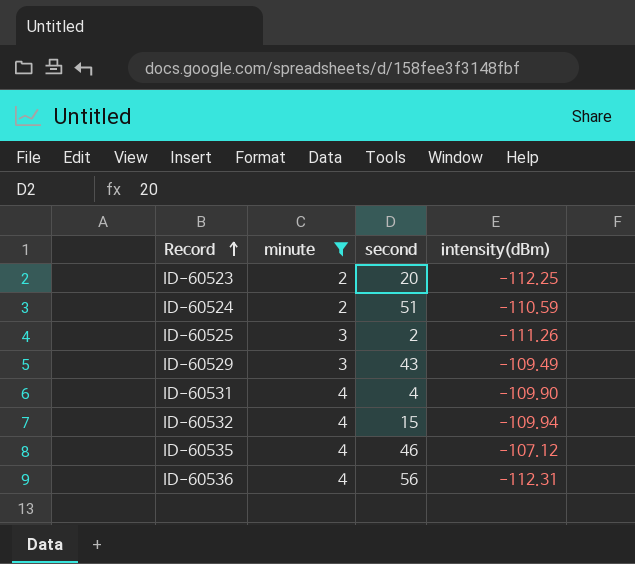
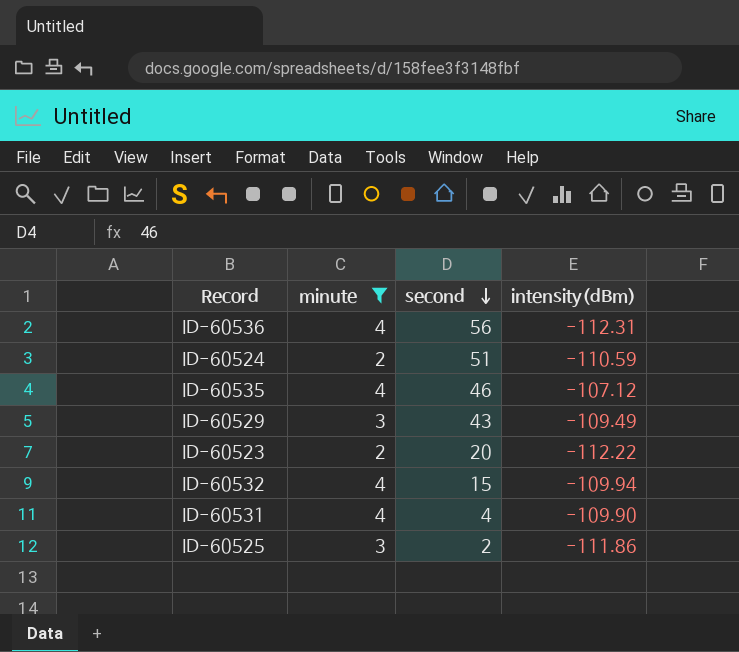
row order: Record ascending -> second descending
ID-60523 | intensity(dBm): -112.25 -> -112.22
ID-60525 | intensity(dBm): -111.26 -> -111.86

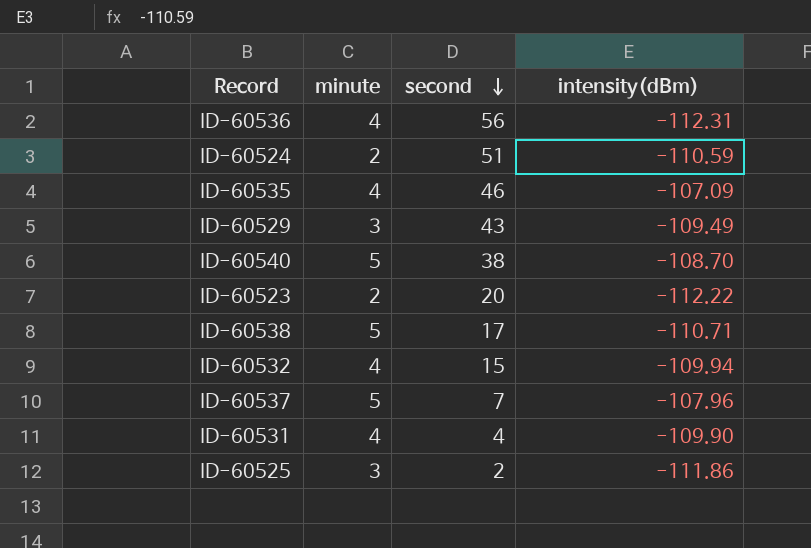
filter: minute != 5 -> none
ID-60535 | intensity(dBm): -107.12 -> -107.09

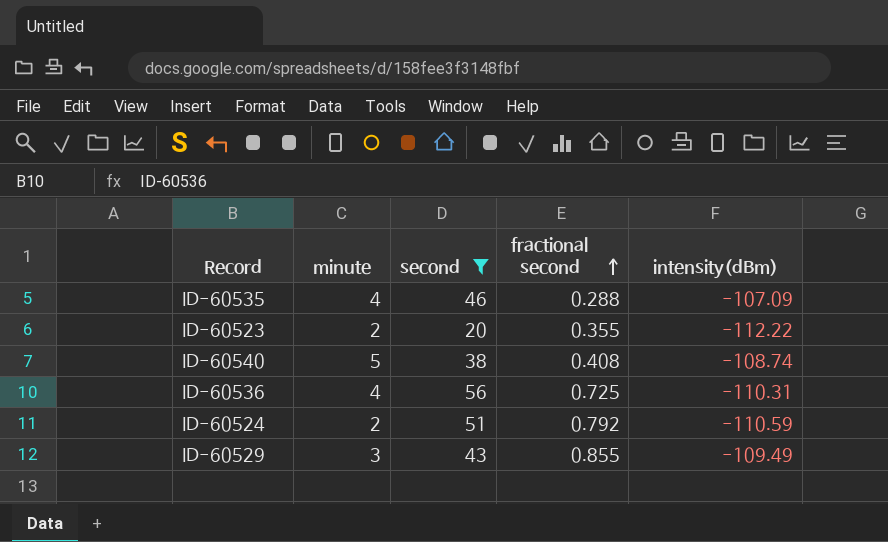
filter: none -> second >= 20
row order: second descending -> fractional second ascending
column fractional second | position: none -> 4
ID-60540 | intensity(dBm): -108.70 -> -108.74
ID-60536 | intensity(dBm): -112.31 -> -110.31

